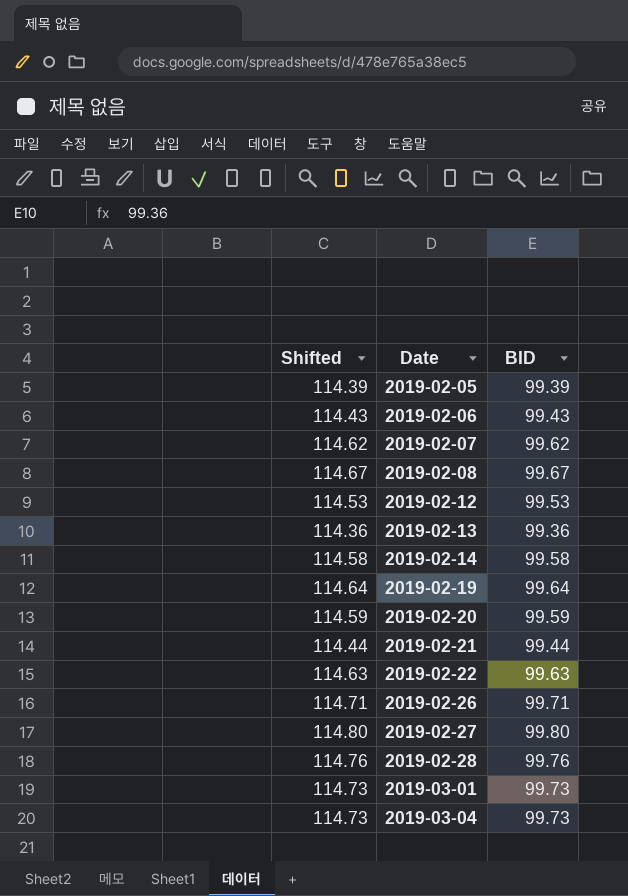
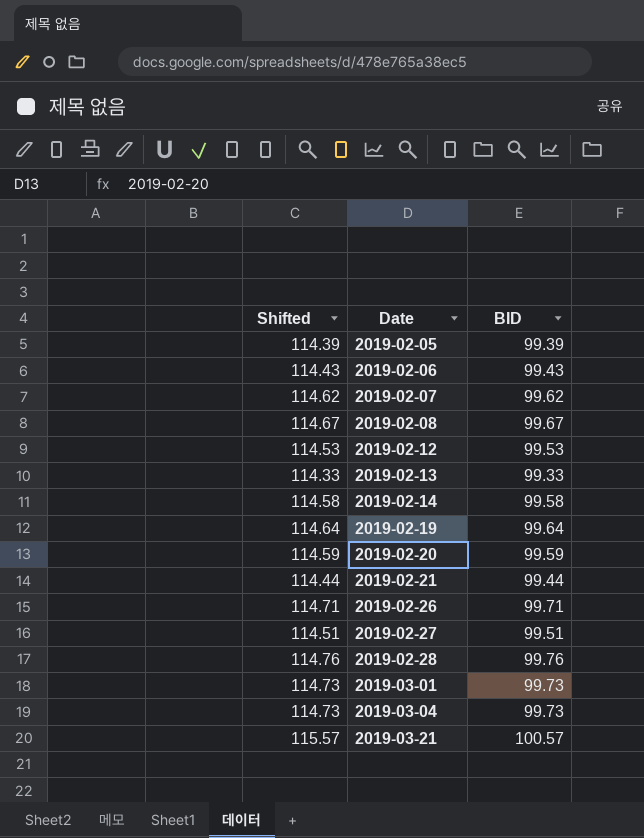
row 2019-02-22: 114.63 | 99.63 -> none
2019-02-13 | Shifted: 114.36 -> 114.33
2019-02-13 | BID: 99.36 -> 99.33
2019-02-27 | Shifted: 114.80 -> 114.51
2019-02-27 | BID: 99.80 -> 99.51
row 2019-03-21: none -> 115.57 | 100.57

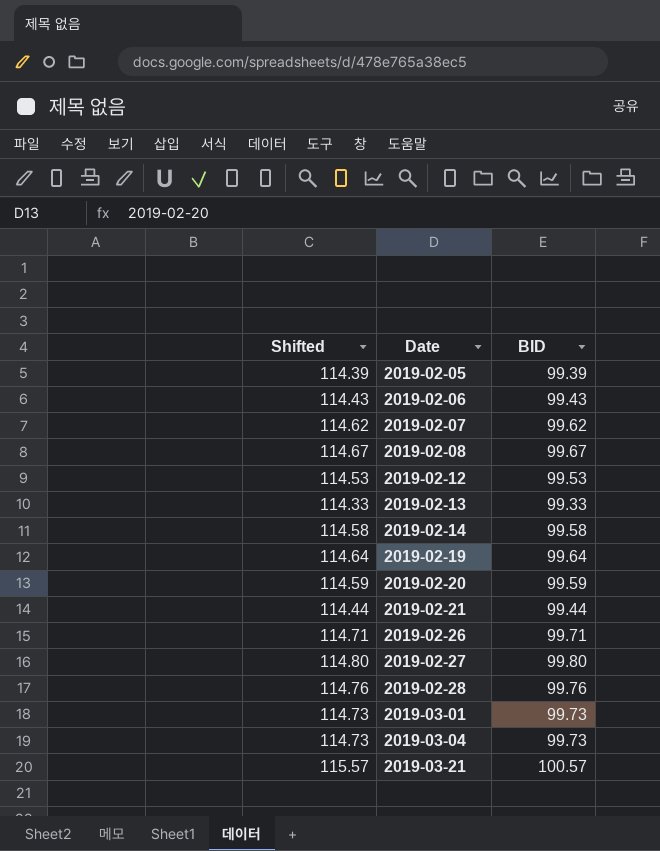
2019-02-27 | Shifted: 114.51 -> 114.80
2019-02-27 | BID: 99.51 -> 99.80

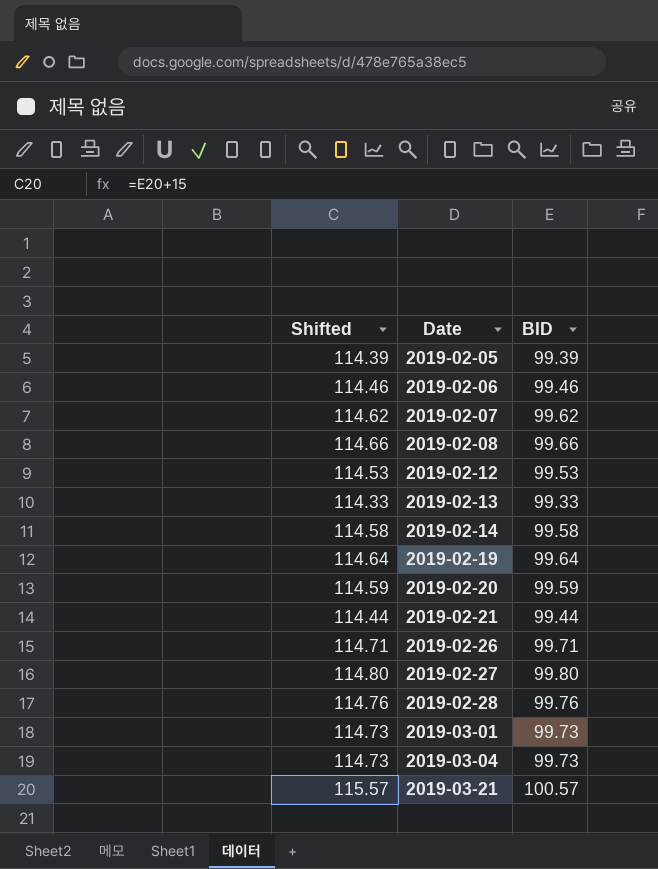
2019-02-06 | Shifted: 114.43 -> 114.46
2019-02-06 | BID: 99.43 -> 99.46
2019-02-08 | Shifted: 114.67 -> 114.66
2019-02-08 | BID: 99.67 -> 99.66

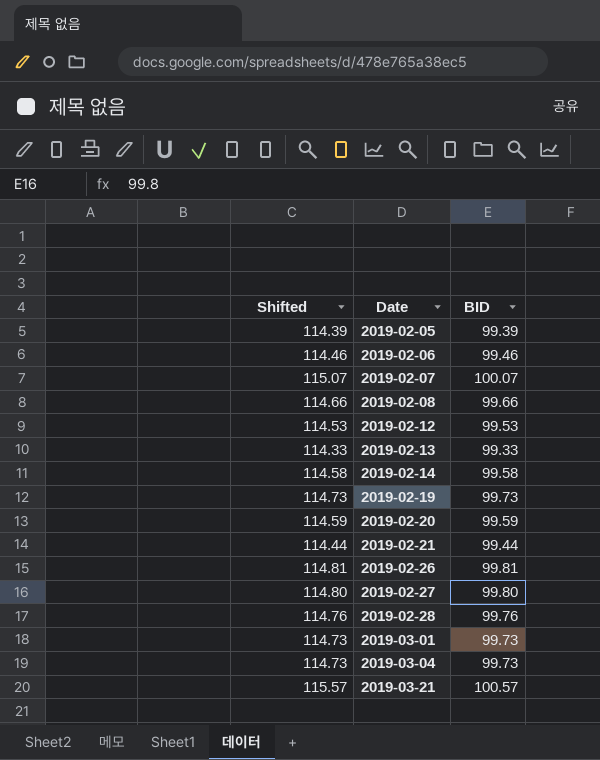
2019-02-07 | Shifted: 114.62 -> 115.07
2019-02-07 | BID: 99.62 -> 100.07
2019-02-19 | Shifted: 114.64 -> 114.73
2019-02-19 | BID: 99.64 -> 99.73
2019-02-26 | Shifted: 114.71 -> 114.81
2019-02-26 | BID: 99.71 -> 99.81

